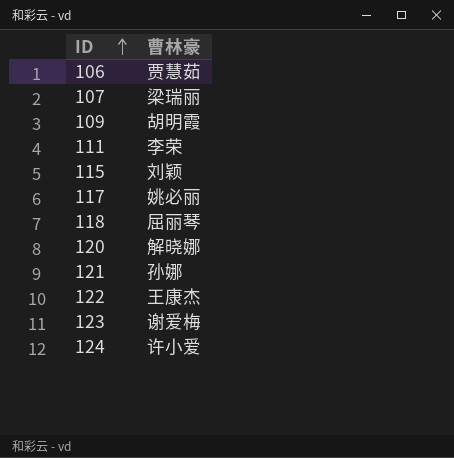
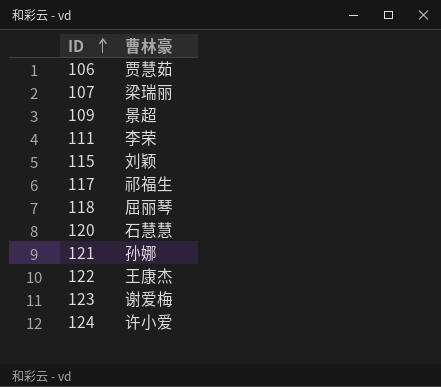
109 | 曹林豪: 胡明霞 -> 景超
117 | 曹林豪: 姚必丽 -> 祁福生
120 | 曹林豪: 解晓娜 -> 石慧慧

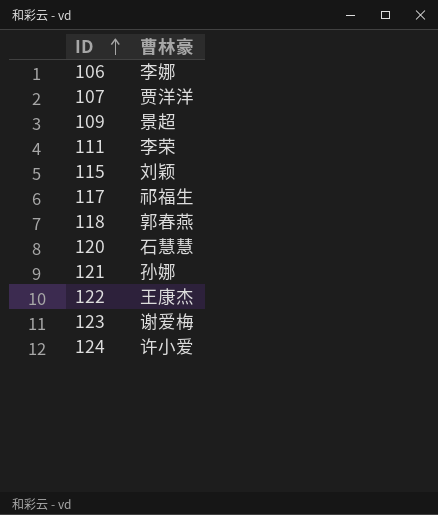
106 | 曹林豪: 贾慧茹 -> 李娜
107 | 曹林豪: 梁瑞丽 -> 贾洋洋
118 | 曹林豪: 屈丽琴 -> 郭春燕

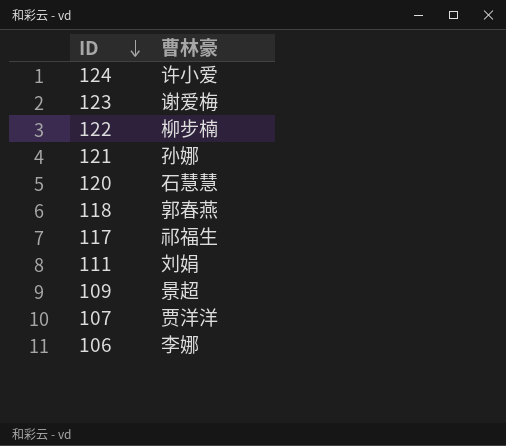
row order: ID ascending -> ID descending
row 115: 刘颖 -> none
122 | 曹林豪: 王康杰 -> 柳步楠
111 | 曹林豪: 李荣 -> 刘娟

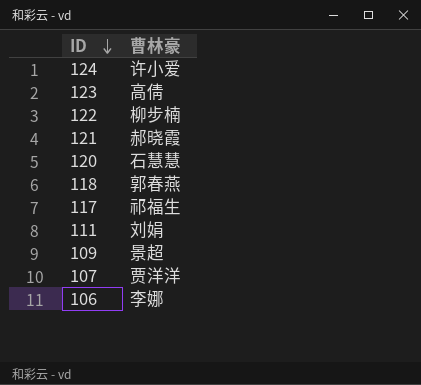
123 | 曹林豪: 谢爱梅 -> 高倩
121 | 曹林豪: 孙娜 -> 郝晓霞

